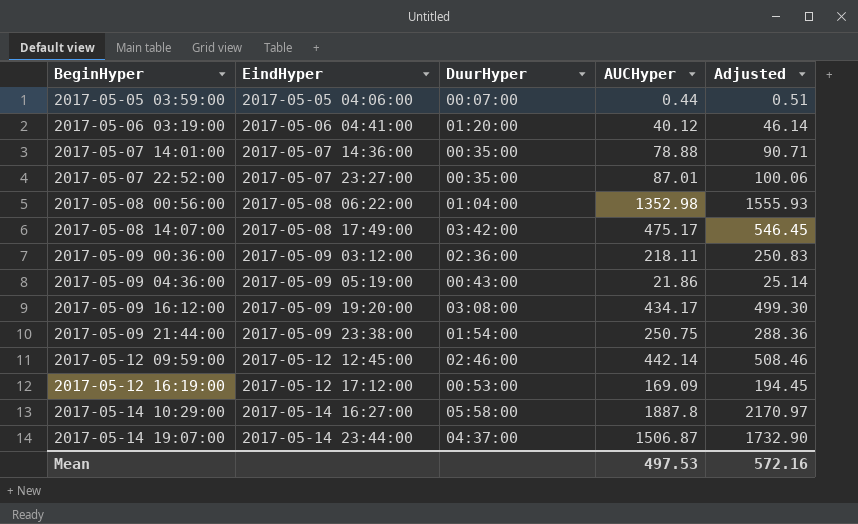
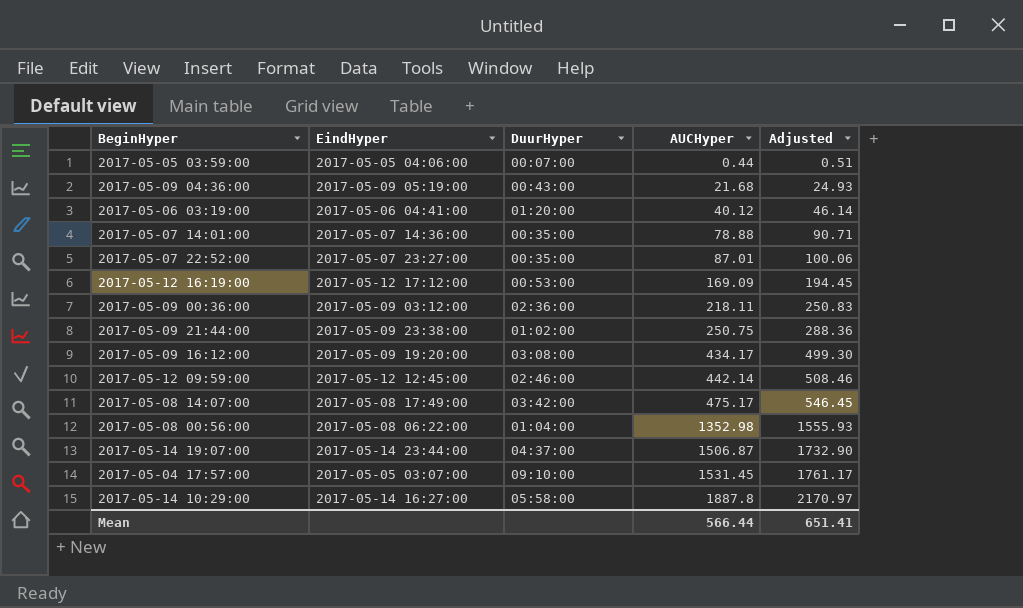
row order: BeginHyper ascending -> AUCHyper ascending
2017-05-09 04:36:00 | AUCHyper: 21.86 -> 21.68
2017-05-09 04:36:00 | Adjusted: 25.14 -> 24.93
2017-05-09 21:44:00 | DuurHyper: 01:54:00 -> 01:02:00
row 2017-05-04 17:57:00: none -> 2017-05-05 03:07:00 | 09:10:00 | 1531.45 | 1761.17
Mean | AUCHyper: 497.53 -> 566.44
Mean | Adjusted: 572.16 -> 651.41

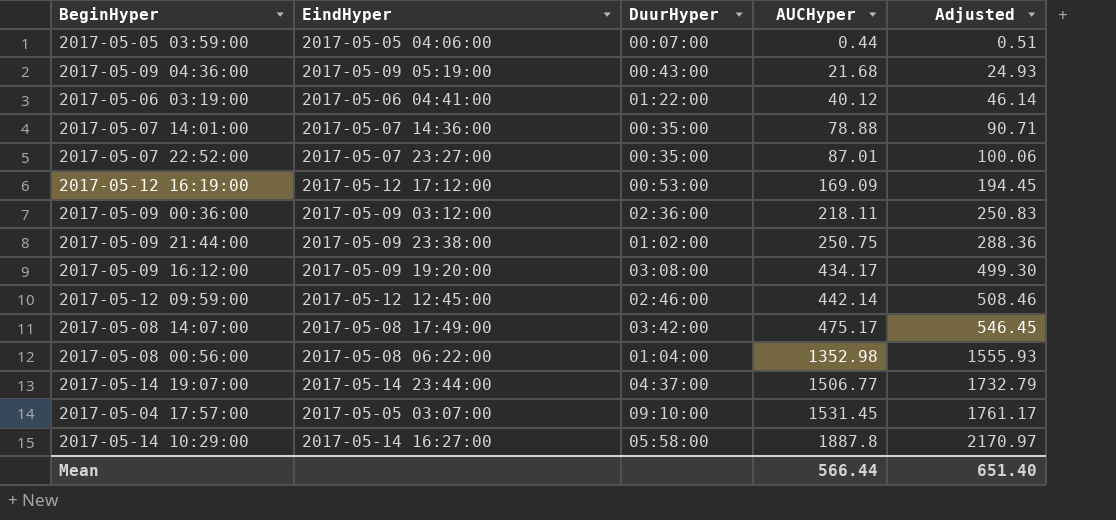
2017-05-06 03:19:00 | DuurHyper: 01:20:00 -> 01:22:00
2017-05-14 19:07:00 | AUCHyper: 1506.87 -> 1506.77
2017-05-14 19:07:00 | Adjusted: 1732.90 -> 1732.79
Mean | Adjusted: 651.41 -> 651.40

